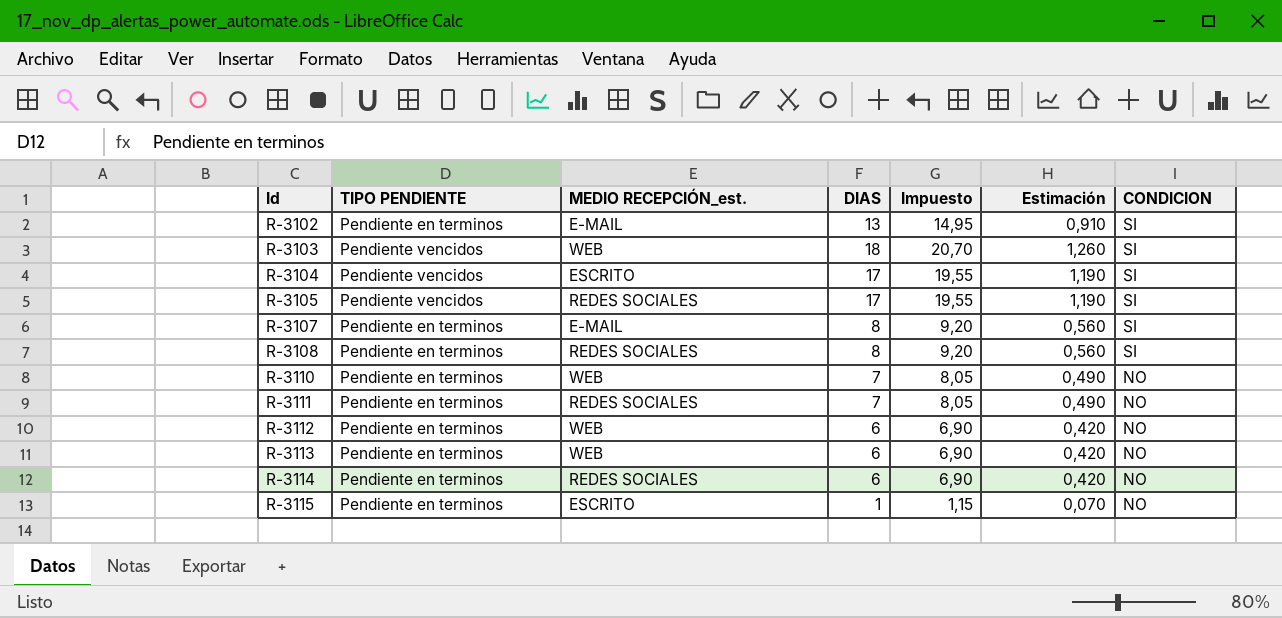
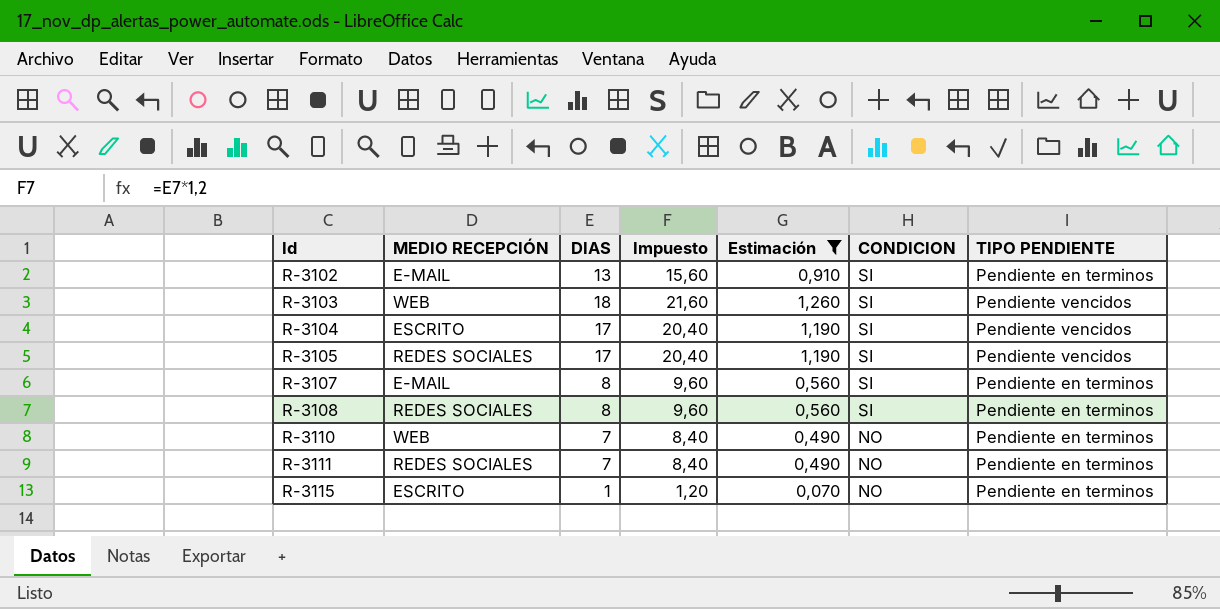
filter: none -> Estimación != 0,420
column name: MEDIO RECEPCIÓN_est. -> MEDIO RECEPCIÓN
column Impuesto | formula: [DIAS] * 1,15 -> [DIAS] * 1,2
column TIPO PENDIENTE | position: 2 -> 7

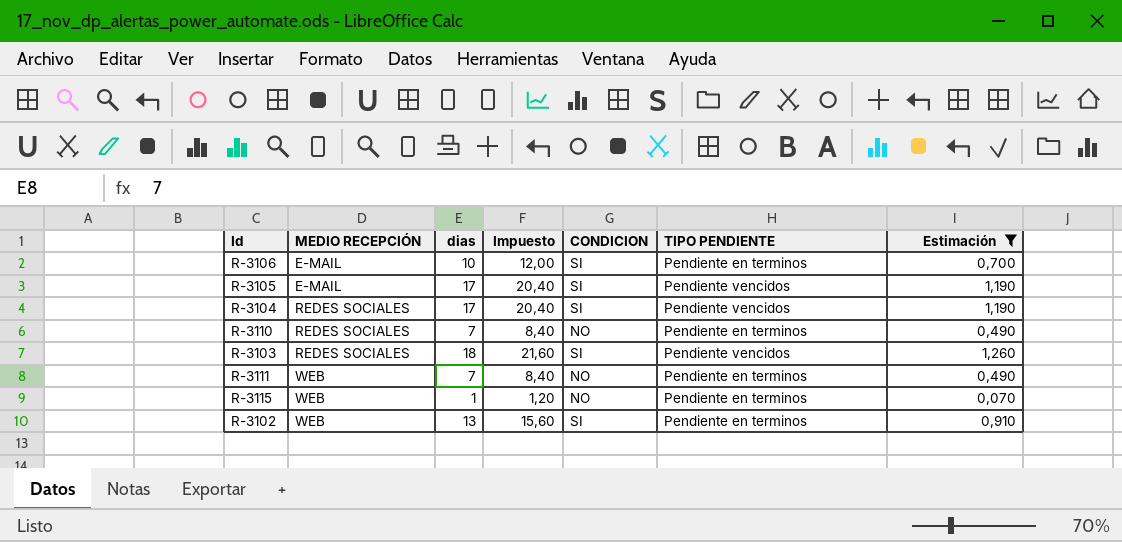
row order: Id ascending -> MEDIO RECEPCIÓN ascending
column name: DIAS -> dias
column Estimación | position: 5 -> 7
row R-3107: E-MAIL | 8 | 9,60 | 0,560 | SI | Pendiente en terminos -> none
row R-3108: REDES SOCIALES | 8 | 9,60 | 0,560 | SI | Pendiente en terminos -> none
row R-3106: none -> E-MAIL | 10 | 12,00 | SI | Pendiente en terminos | 0,700
R-3105 | MEDIO RECEPCIÓN: REDES SOCIALES -> E-MAIL
R-3104 | MEDIO RECEPCIÓN: ESCRITO -> REDES SOCIALES
R-3110 | MEDIO RECEPCIÓN: WEB -> REDES SOCIALES
R-3103 | MEDIO RECEPCIÓN: WEB -> REDES SOCIALES
R-3111 | MEDIO RECEPCIÓN: REDES SOCIALES -> WEB
R-3115 | MEDIO RECEPCIÓN: ESCRITO -> WEB
R-3102 | MEDIO RECEPCIÓN: E-MAIL -> WEB

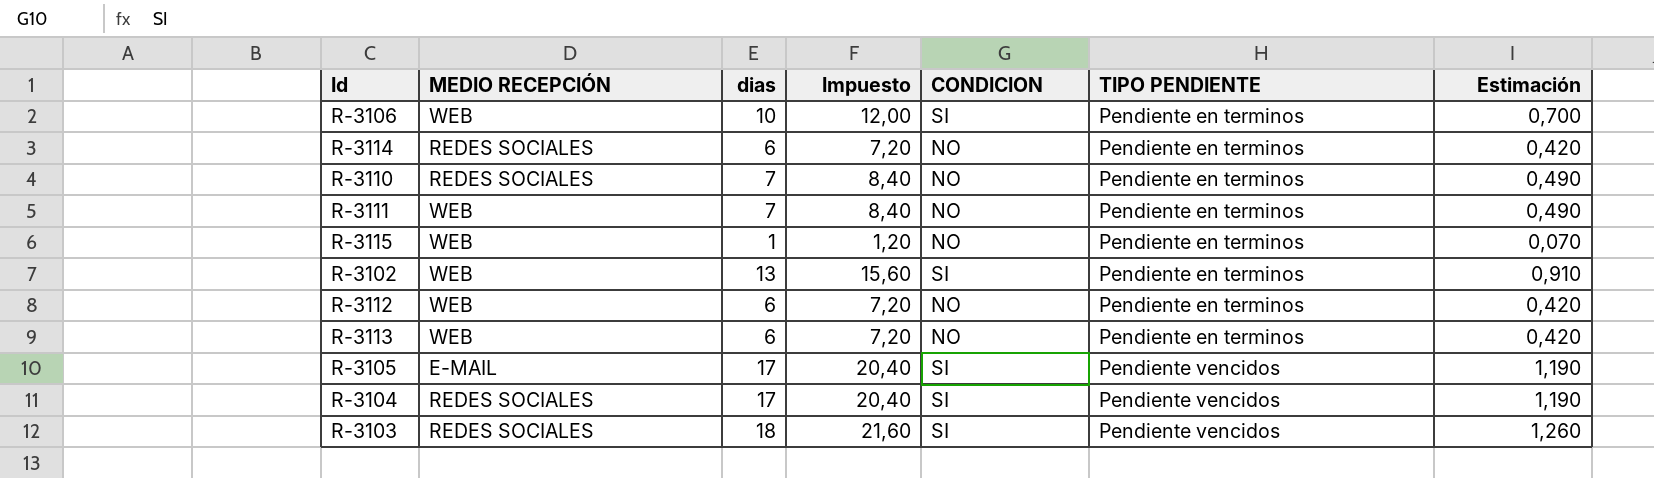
filter: Estimación != 0,420 -> none
row order: MEDIO RECEPCIÓN ascending -> TIPO PENDIENTE ascending
R-3106 | MEDIO RECEPCIÓN: E-MAIL -> WEB

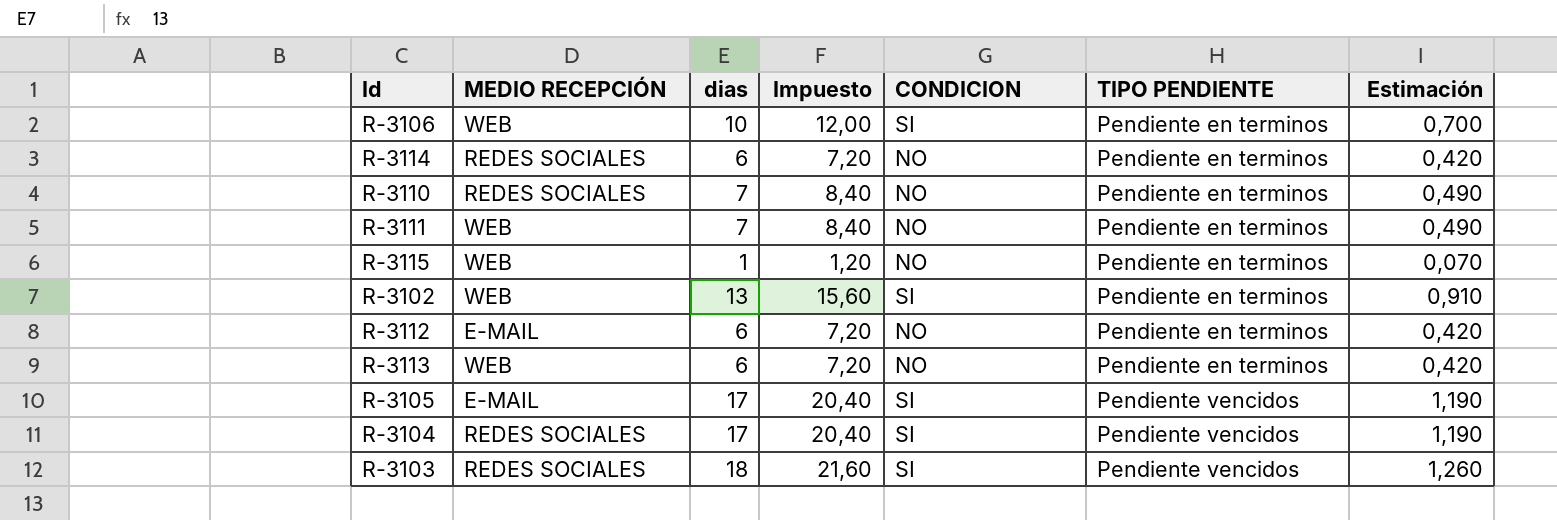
R-3112 | MEDIO RECEPCIÓN: WEB -> E-MAIL

